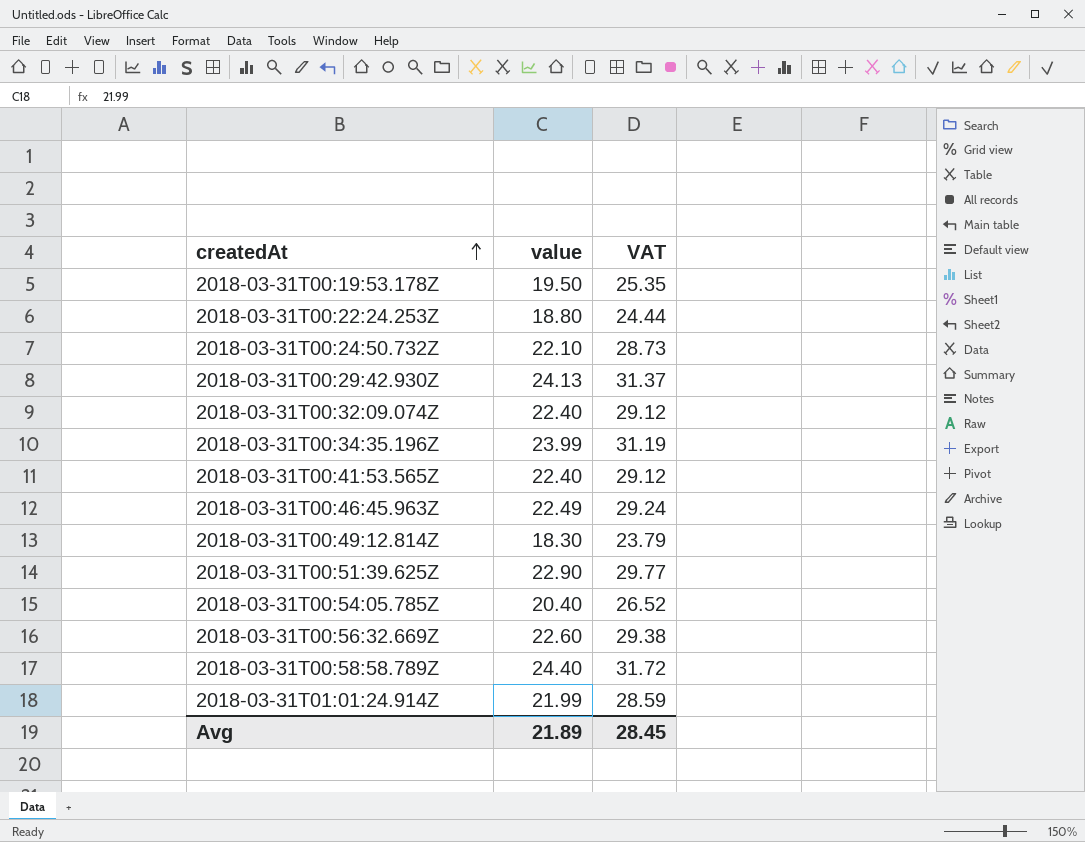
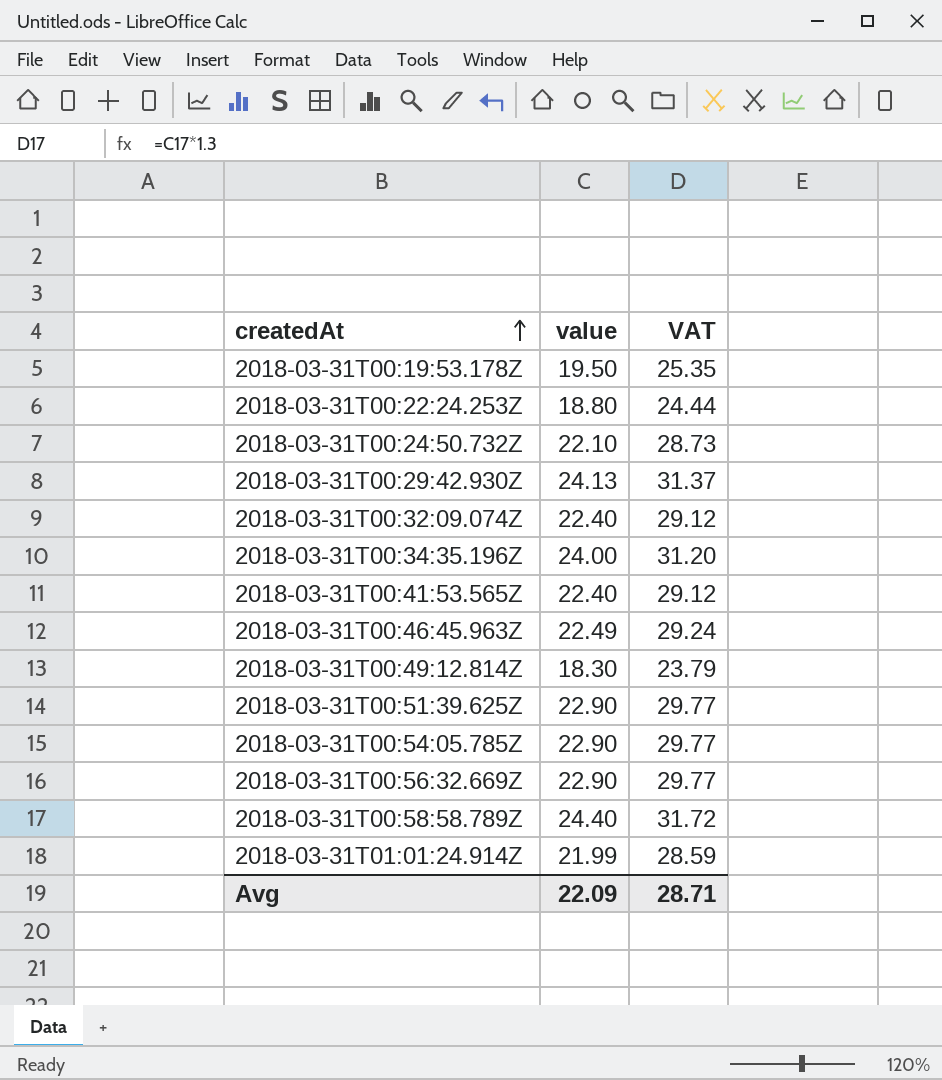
2018-03-31T00:34:35.196Z | value: 23.99 -> 24.00
2018-03-31T00:34:35.196Z | VAT: 31.19 -> 31.20
2018-03-31T00:54:05.785Z | value: 20.40 -> 22.90
2018-03-31T00:54:05.785Z | VAT: 26.52 -> 29.77
2018-03-31T00:56:32.669Z | value: 22.60 -> 22.90
2018-03-31T00:56:32.669Z | VAT: 29.38 -> 29.77
Avg | value: 21.89 -> 22.09
Avg | VAT: 28.45 -> 28.71

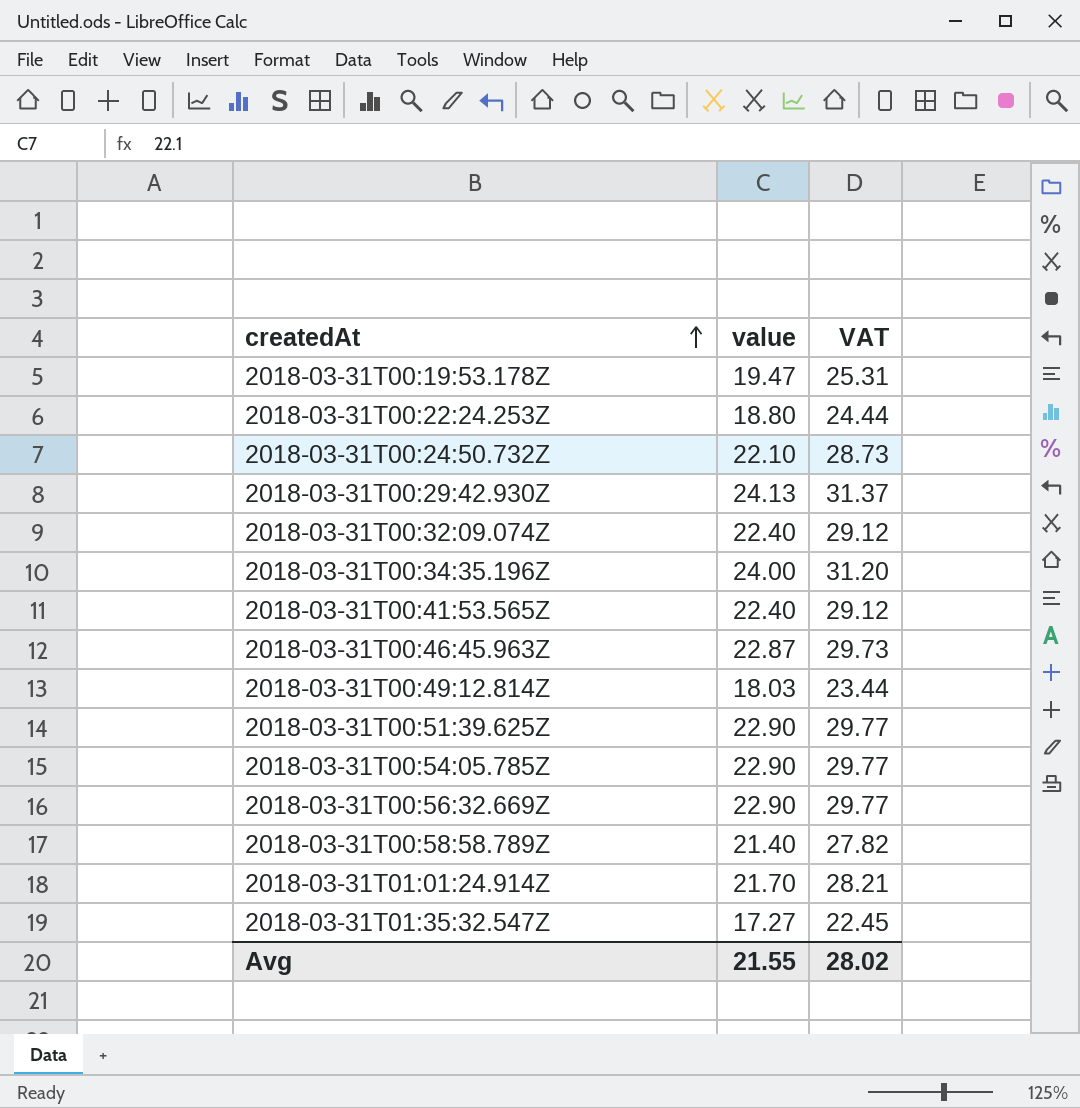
2018-03-31T00:19:53.178Z | value: 19.50 -> 19.47
2018-03-31T00:19:53.178Z | VAT: 25.35 -> 25.31
2018-03-31T00:46:45.963Z | value: 22.49 -> 22.87
2018-03-31T00:46:45.963Z | VAT: 29.24 -> 29.73
2018-03-31T00:49:12.814Z | value: 18.30 -> 18.03
2018-03-31T00:49:12.814Z | VAT: 23.79 -> 23.44
2018-03-31T00:58:58.789Z | value: 24.40 -> 21.40
2018-03-31T00:58:58.789Z | VAT: 31.72 -> 27.82
2018-03-31T01:01:24.914Z | value: 21.99 -> 21.70
2018-03-31T01:01:24.914Z | VAT: 28.59 -> 28.21
row 2018-03-31T01:35:32.547Z: none -> 17.27 | 22.45
Avg | value: 22.09 -> 21.55
Avg | VAT: 28.71 -> 28.02

